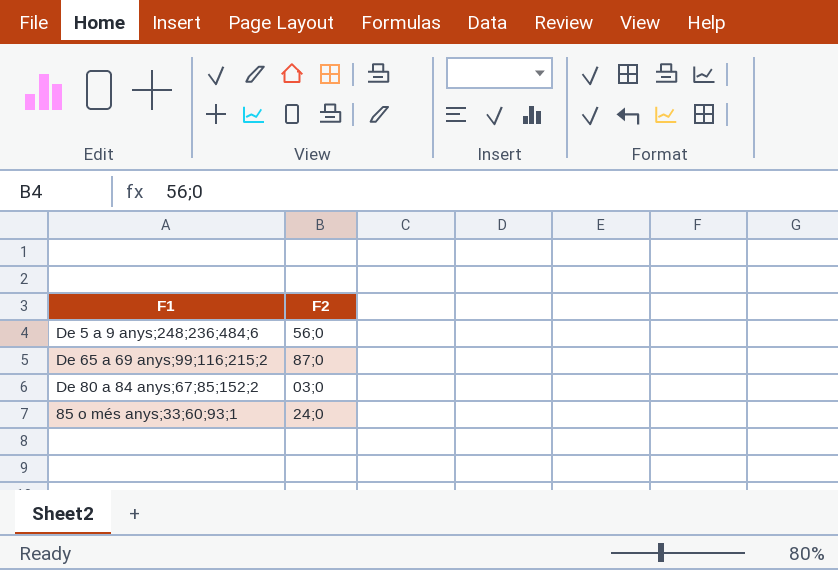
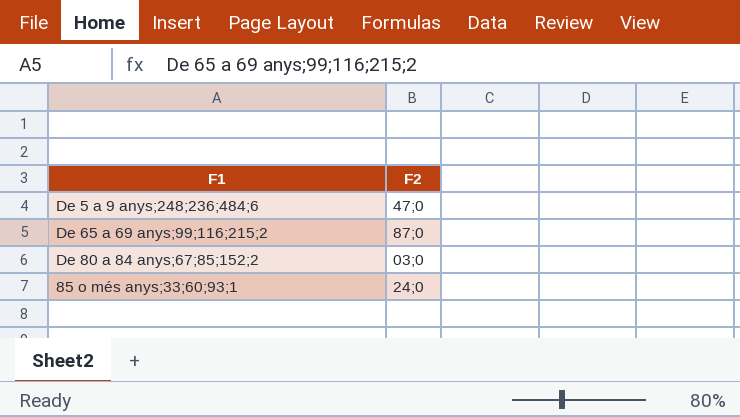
De 5 a 9 anys;248;236;484;6 | F2: 56;0 -> 47;0

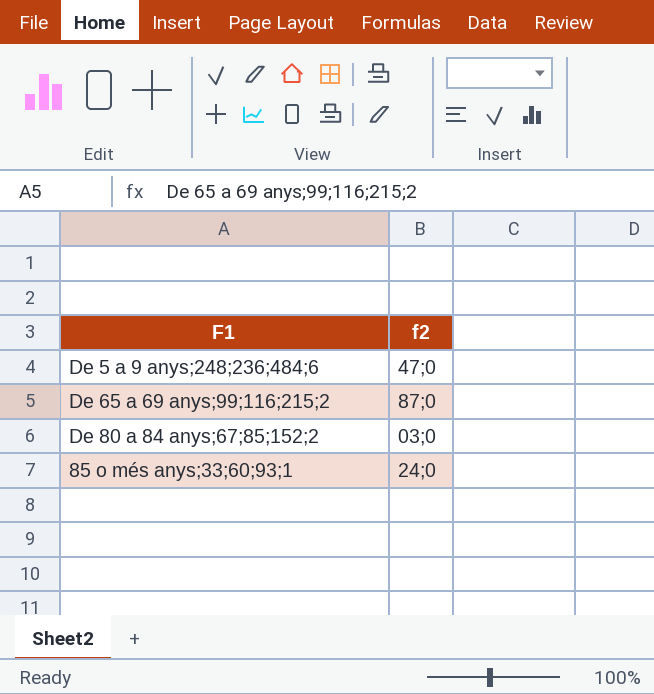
column name: F2 -> f2

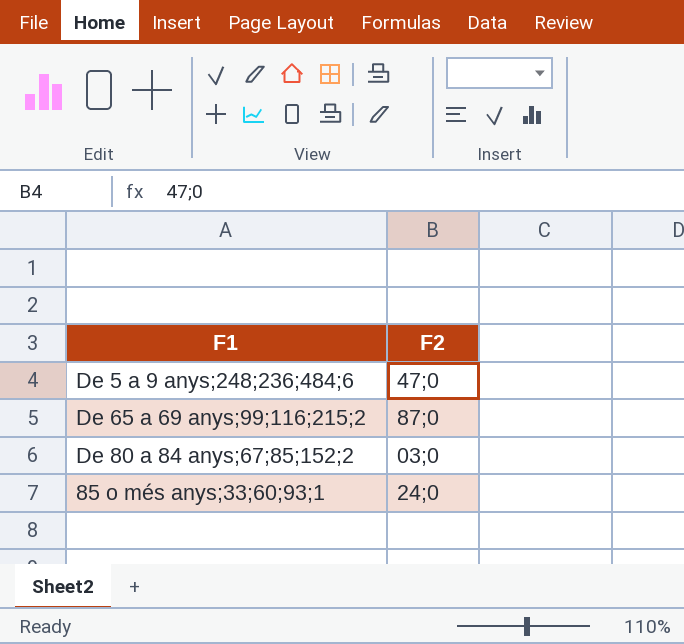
column name: f2 -> F2

